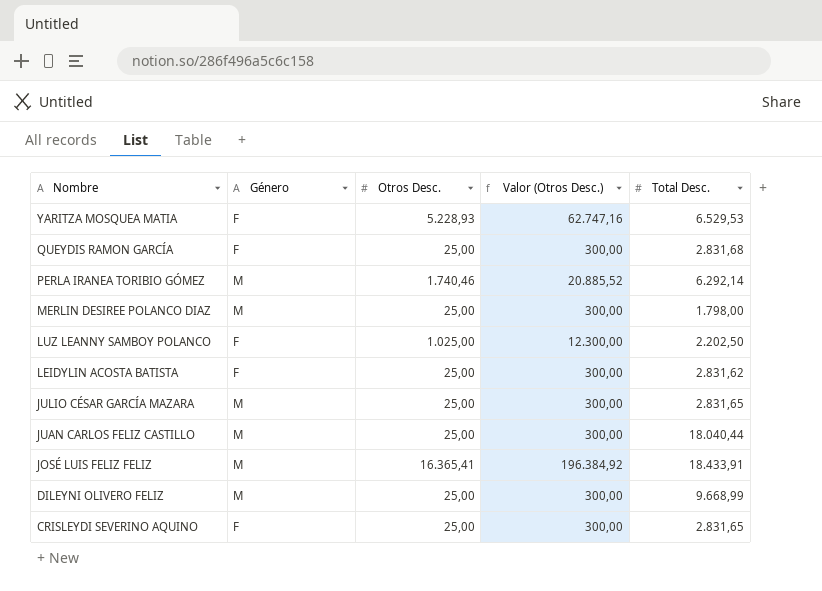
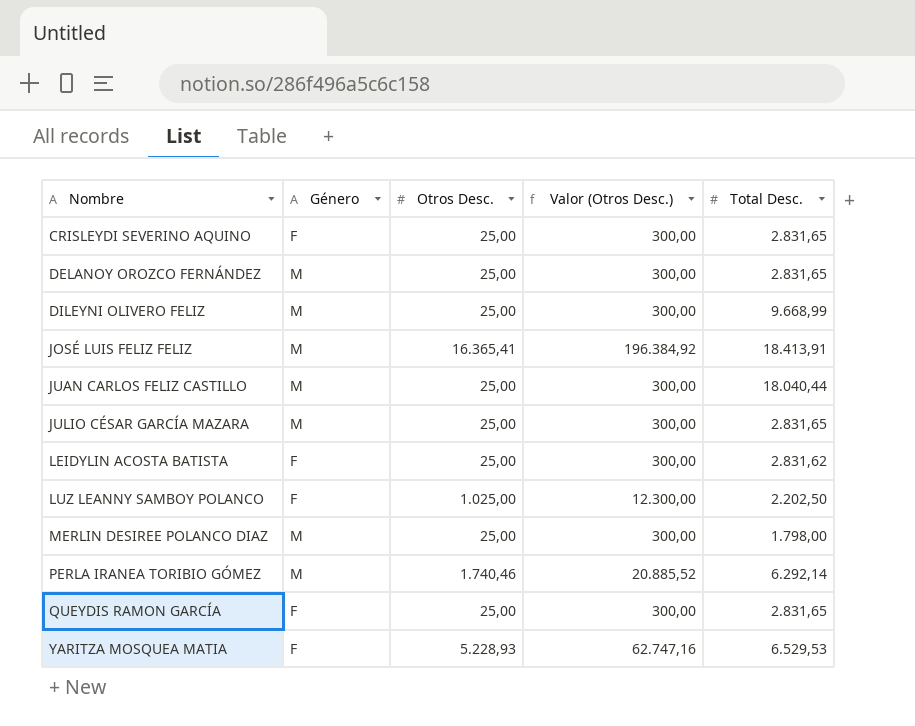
row order: Nombre descending -> Nombre ascending
row DELANOY OROZCO FERNÁNDEZ: none -> M | 25,00 | 300,00 | 2.831,65
JOSÉ LUIS FELIZ FELIZ | Total Desc.: 18.433,91 -> 18.413,91
QUEYDIS RAMON GARCÍA | Total Desc.: 2.831,68 -> 2.831,65

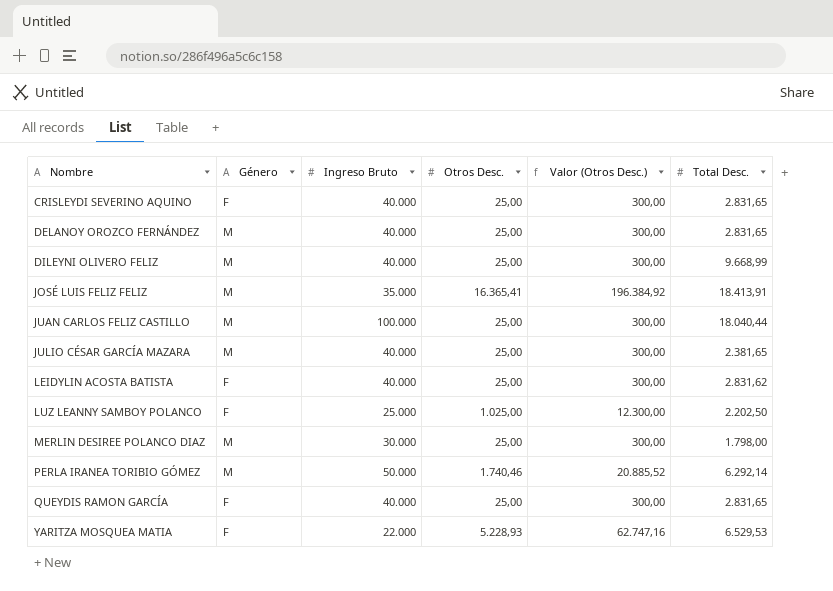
column Ingreso Bruto | position: none -> 3
JULIO CÉSAR GARCÍA MAZARA | Total Desc.: 2.831,65 -> 2.381,65

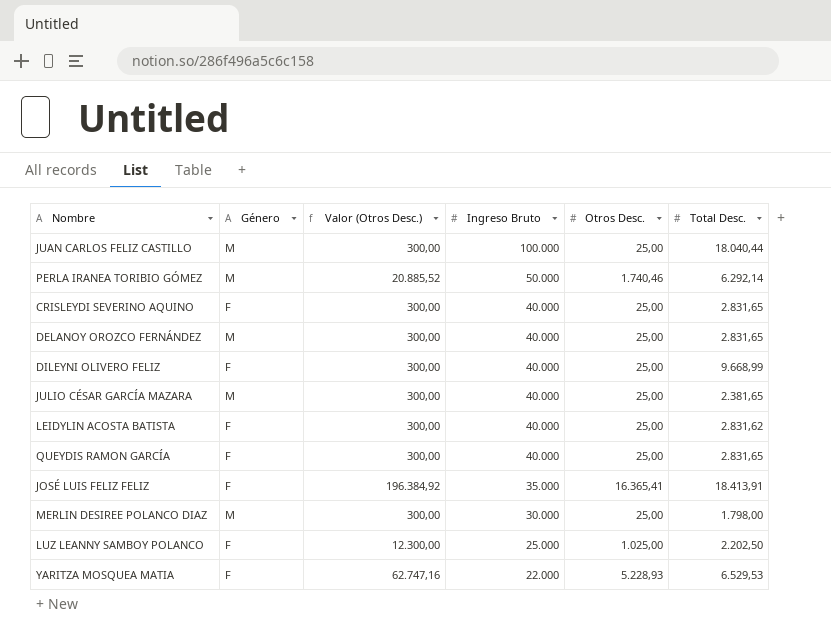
row order: Nombre ascending -> Ingreso Bruto descending
column Valor (Otros Desc.) | position: 5 -> 3
DILEYNI OLIVERO FELIZ | Género: M -> F
JOSÉ LUIS FELIZ FELIZ | Género: M -> F

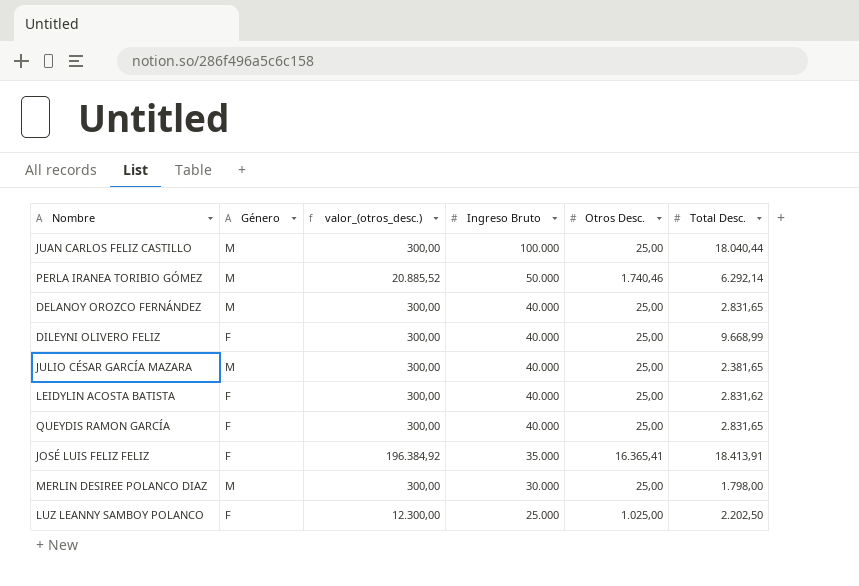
column name: Valor (Otros Desc.) -> valor_(otros_desc.)
row CRISLEYDI SEVERINO AQUINO: F | 300,00 | 40.000 | 25,00 | 2.831,65 -> none
row YARITZA MOSQUEA MATIA: F | 62.747,16 | 22.000 | 5.228,93 | 6.529,53 -> none

